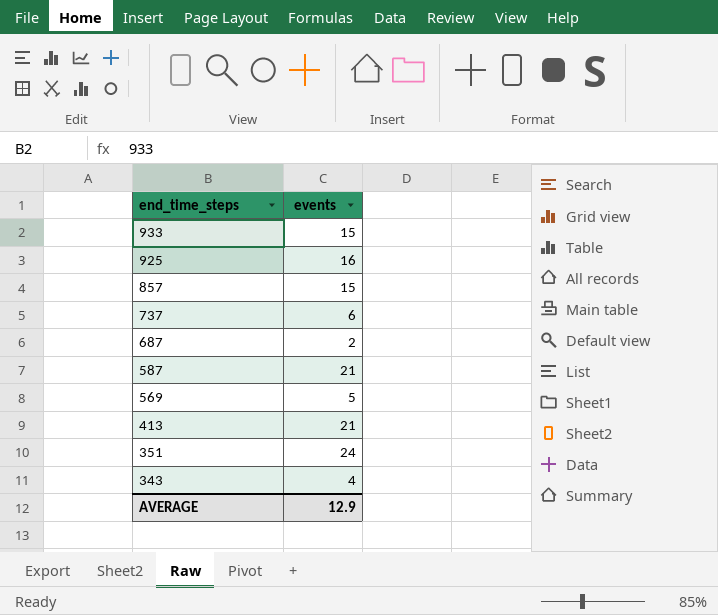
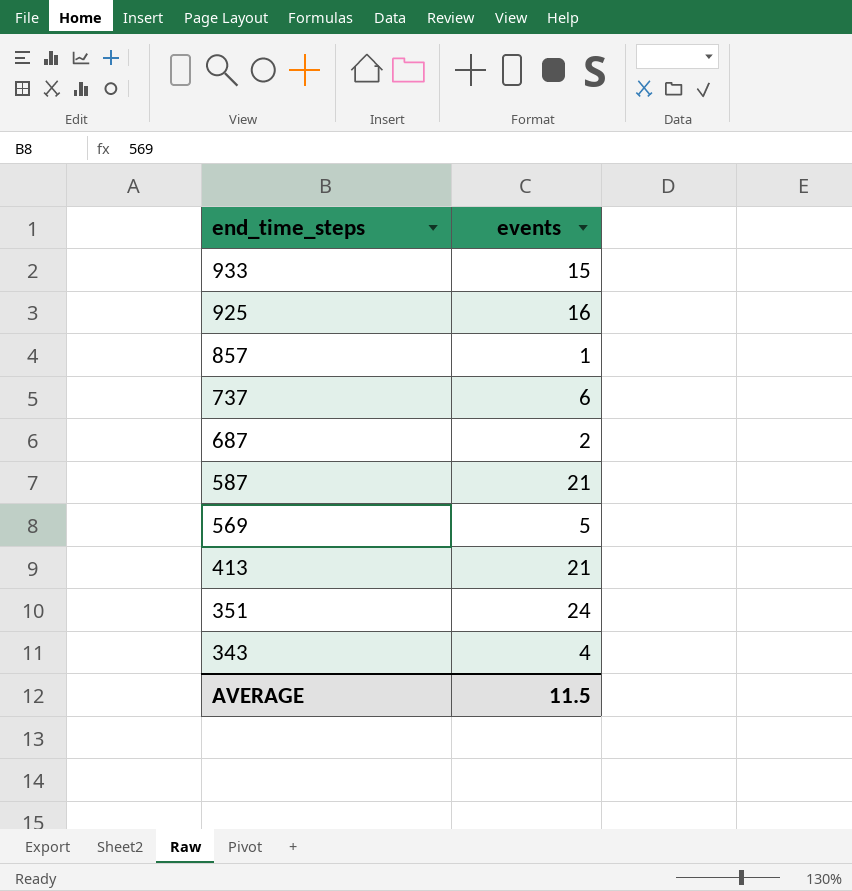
857 | events: 15 -> 1
AVERAGE | events: 12.9 -> 11.5

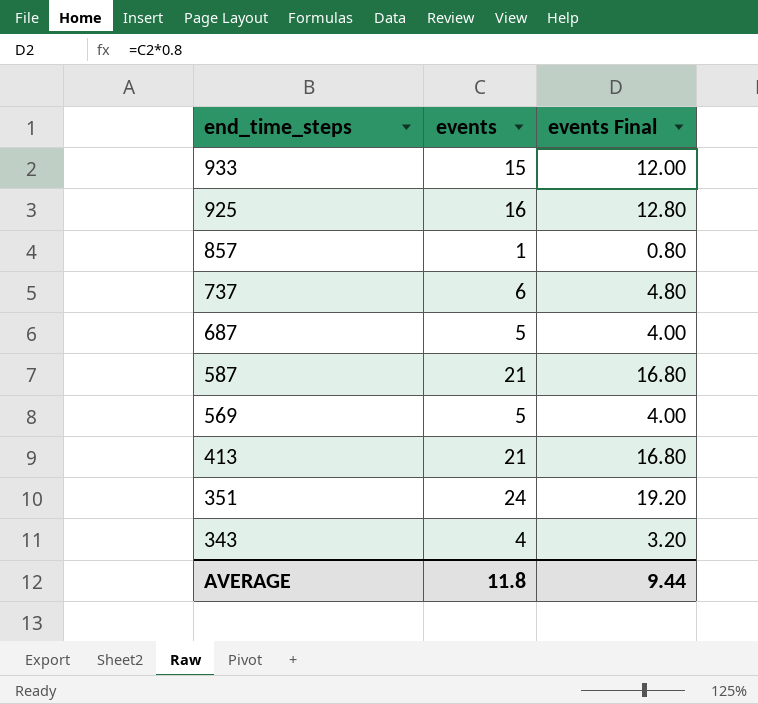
column events Final | formula: none -> [events] * 0.8
687 | events: 2 -> 5
AVERAGE | events: 11.5 -> 11.8

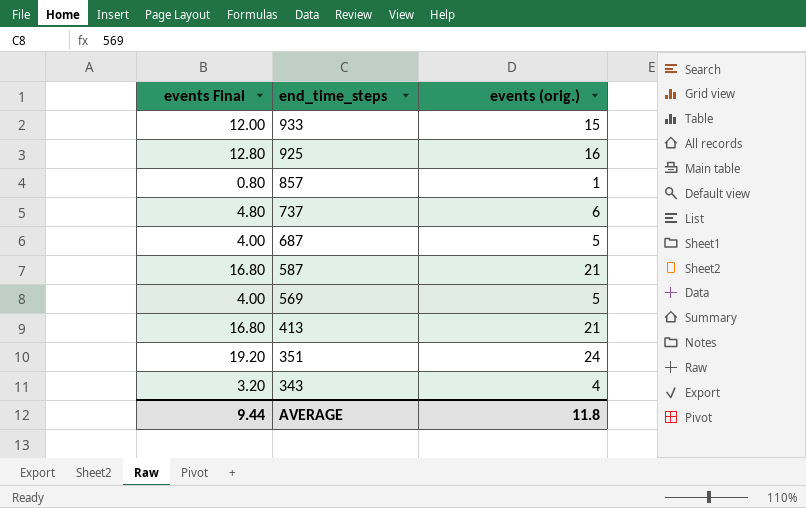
column events Final | position: 3 -> 1
column name: events -> events (orig.)

